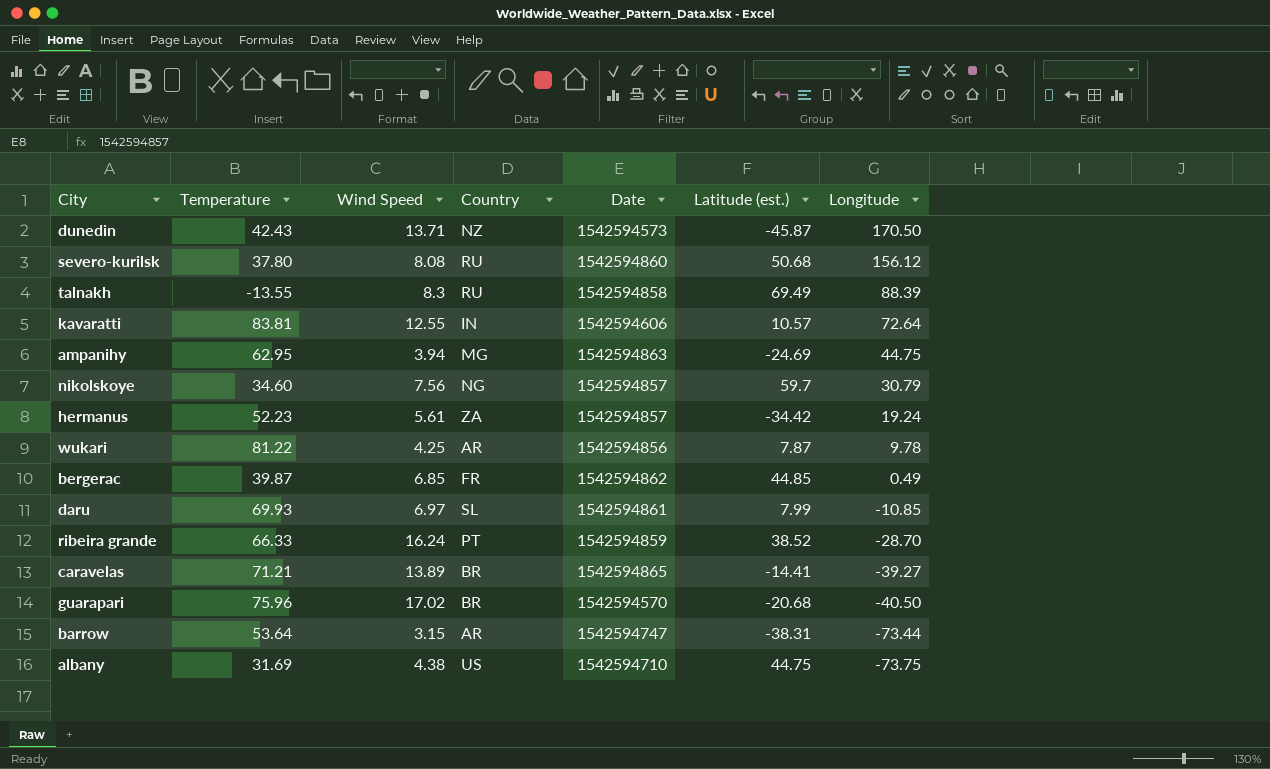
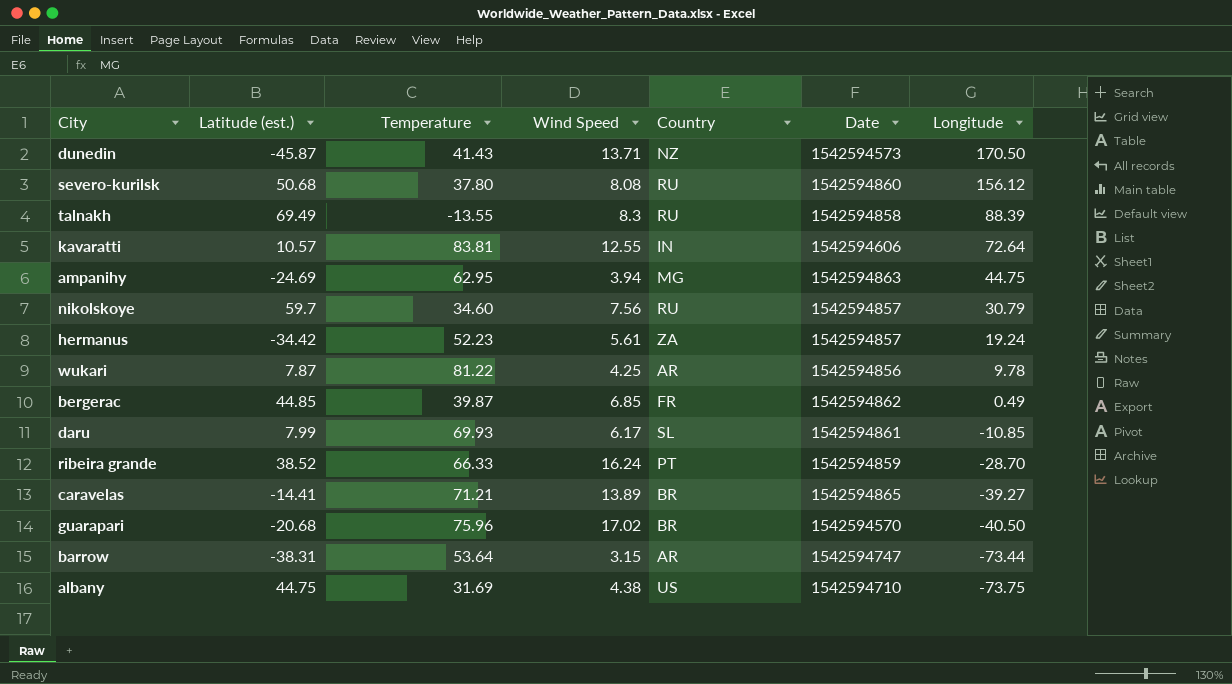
column Latitude (est.) | position: 6 -> 2
dunedin | Temperature: 42.43 -> 41.43
nikolskoye | Country: NG -> RU
daru | Wind Speed: 6.97 -> 6.17

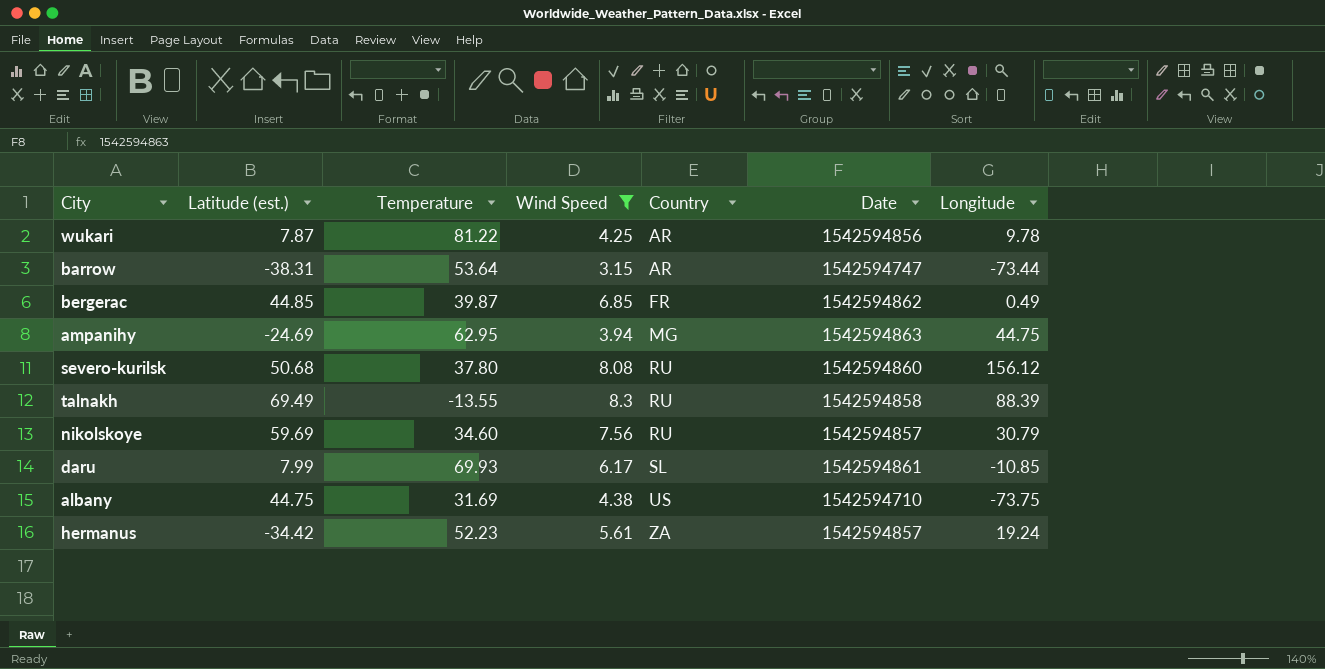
filter: none -> Wind Speed <= 8.3
row order: Longitude descending -> Country ascending
nikolskoye | Latitude (est.): 59.7 -> 59.69

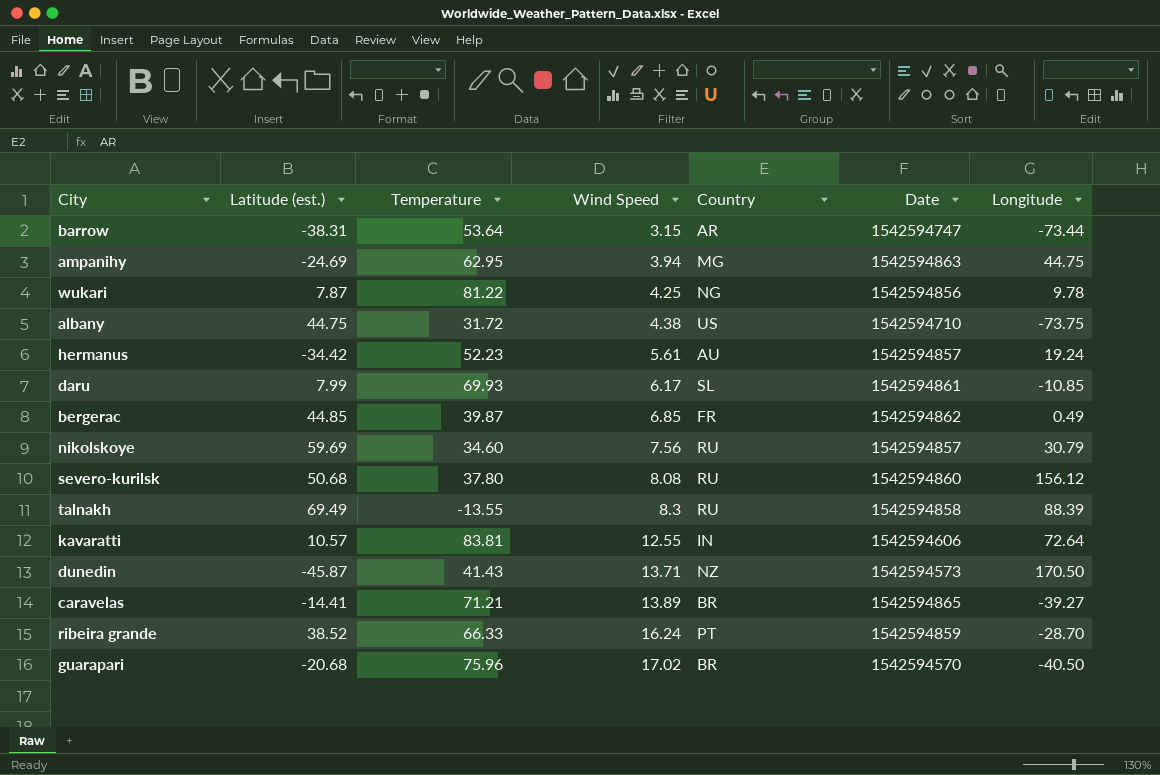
filter: Wind Speed <= 8.3 -> none
row order: Country ascending -> Wind Speed ascending
wukari | Country: AR -> NG
albany | Temperature: 31.69 -> 31.72
hermanus | Country: ZA -> AU

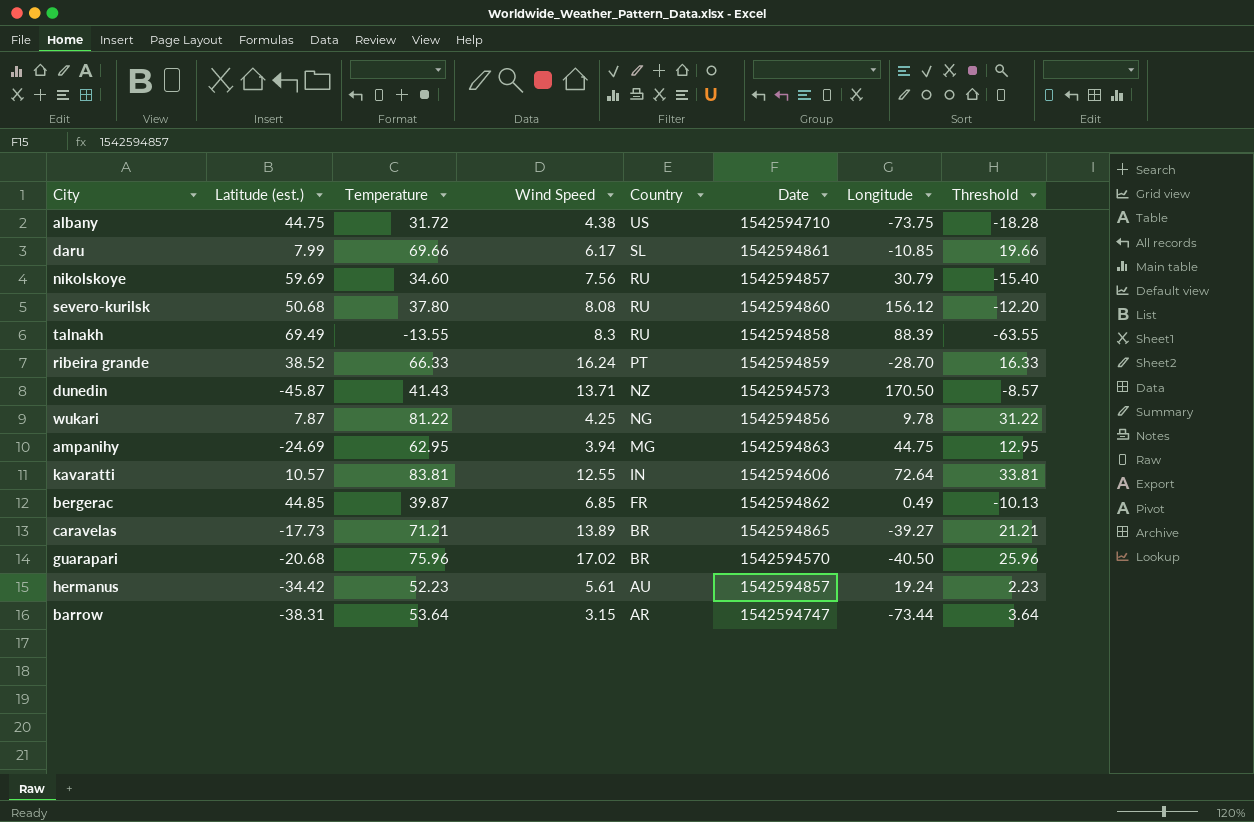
row order: Wind Speed ascending -> Country descending
column Threshold | formula: none -> [Temperature] - 50
daru | Temperature: 69.93 -> 69.66
caravelas | Latitude (est.): -14.41 -> -17.73

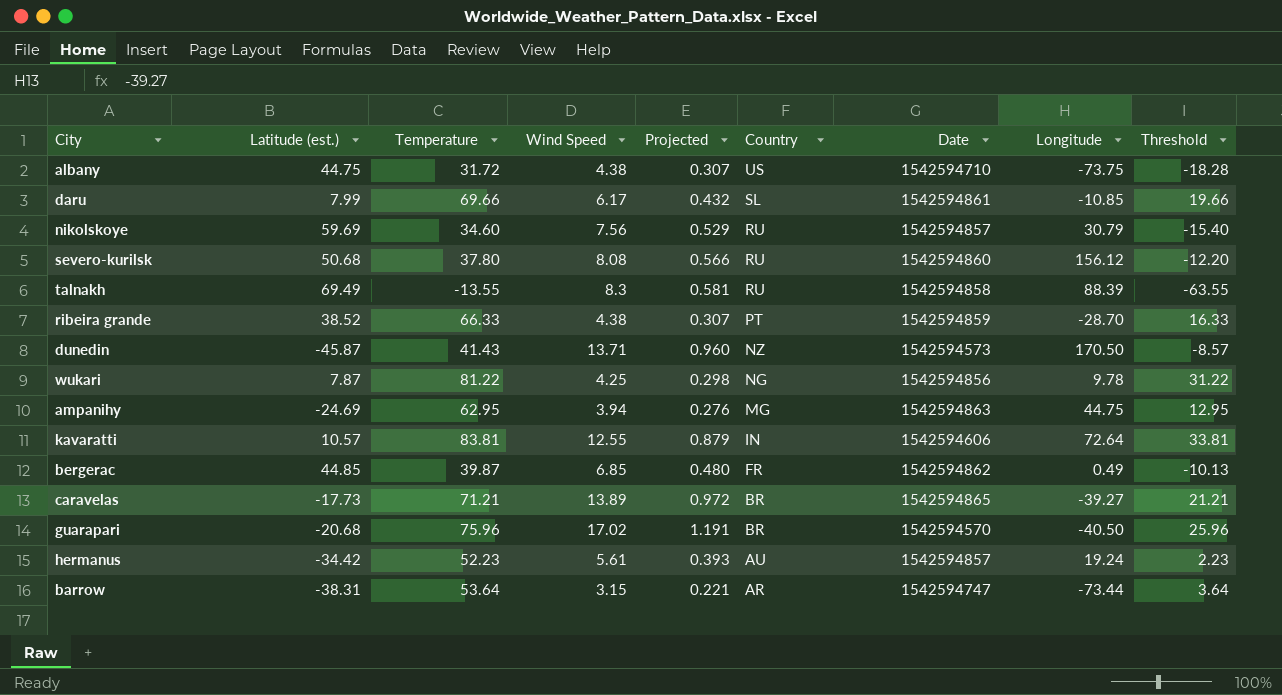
column Projected | formula: none -> [Wind Speed] * 0.07
ribeira grande | Wind Speed: 16.24 -> 4.38

